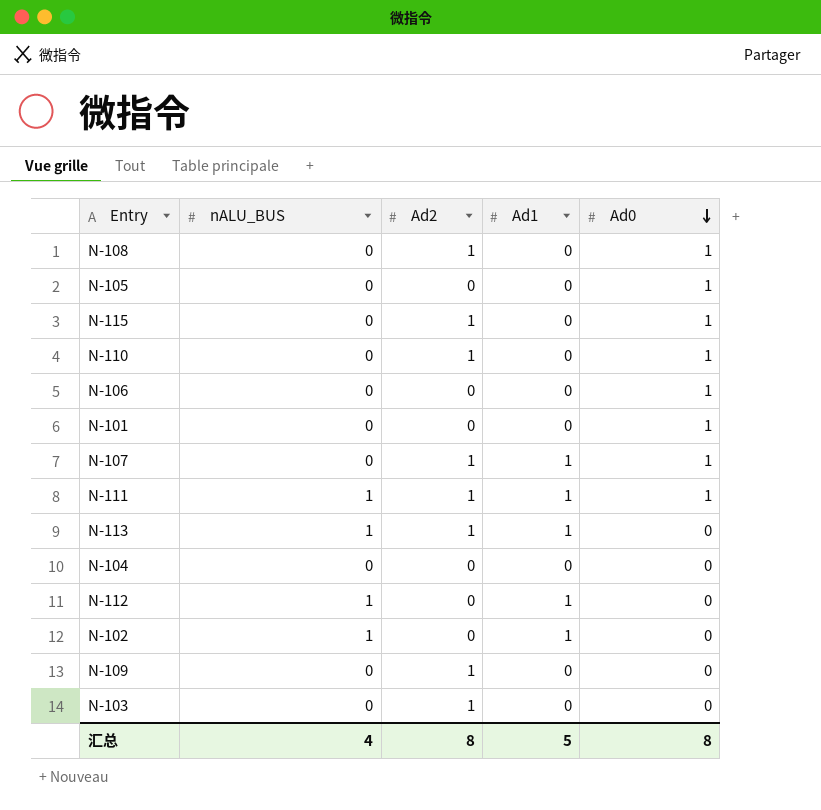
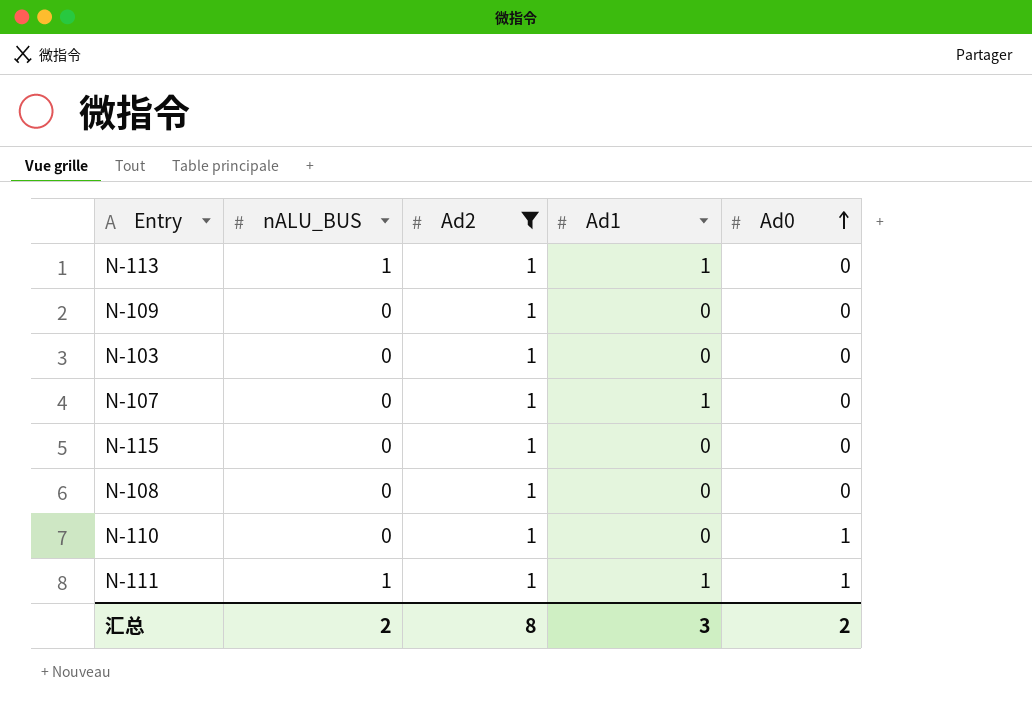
filter: none -> Ad2 = 1
row order: Ad0 descending -> Ad0 ascending
N-107 | Ad0: 1 -> 0
N-115 | Ad0: 1 -> 0
N-108 | Ad0: 1 -> 0
汇总 | nALU_BUS: 4 -> 2
汇总 | Ad1: 5 -> 3
汇总 | Ad0: 8 -> 2

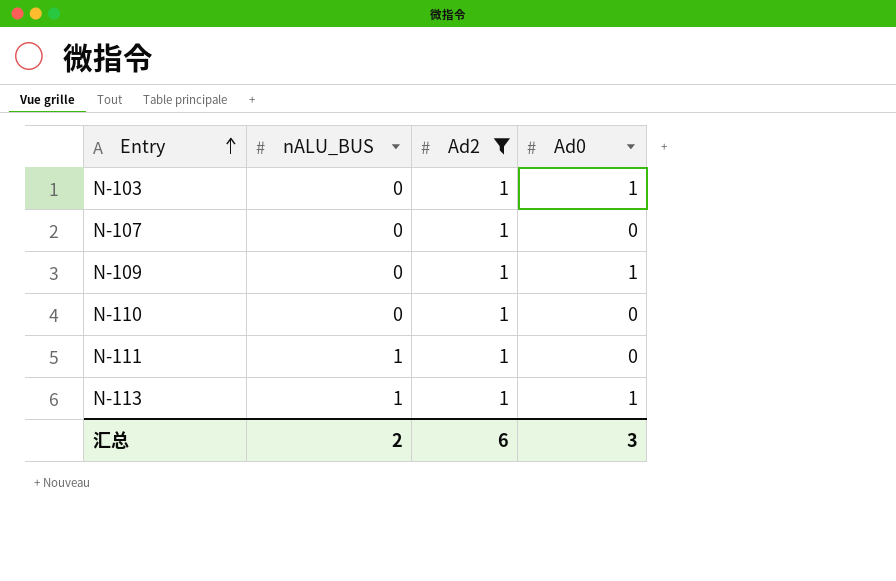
row order: Ad0 ascending -> Entry ascending
column Ad1 | position: 4 -> none
row N-115: 0 | 1 | 0 | 0 -> none
row N-108: 0 | 1 | 0 | 0 -> none
N-103 | Ad0: 0 -> 1
N-109 | Ad0: 0 -> 1
N-110 | Ad0: 1 -> 0
N-111 | Ad0: 1 -> 0
N-113 | Ad0: 0 -> 1
汇总 | Ad2: 8 -> 6
汇总 | Ad0: 2 -> 3

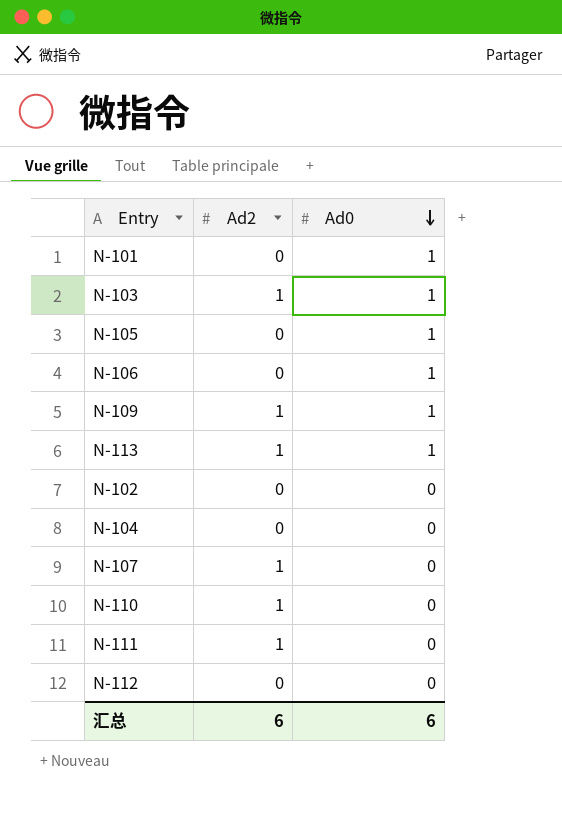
filter: Ad2 = 1 -> none
row order: Entry ascending -> Ad0 descending
column nALU_BUS | position: 2 -> none
汇总 | Ad0: 3 -> 6

